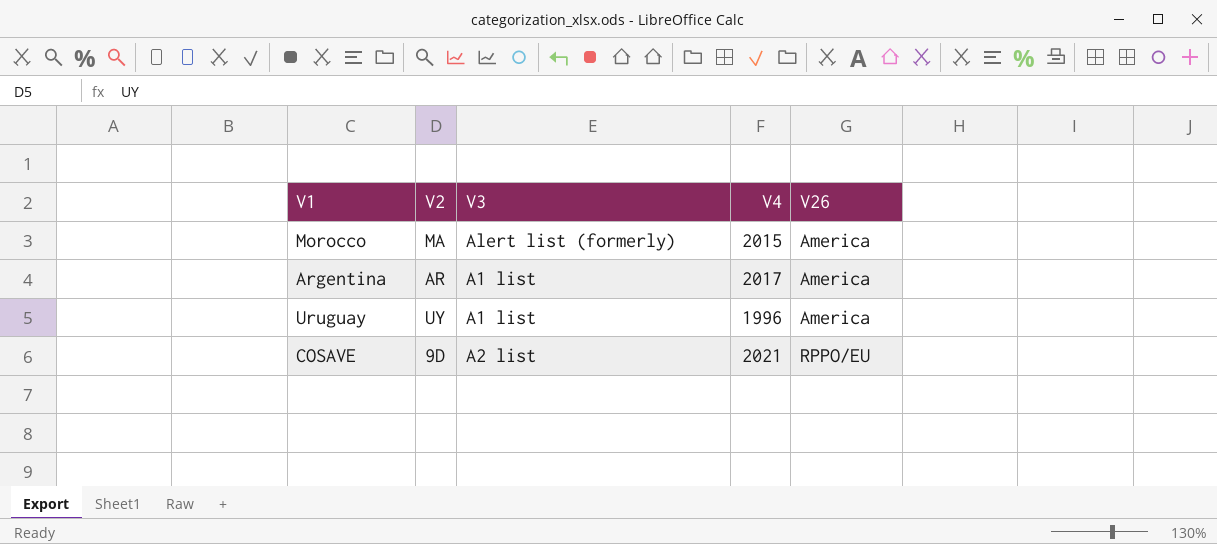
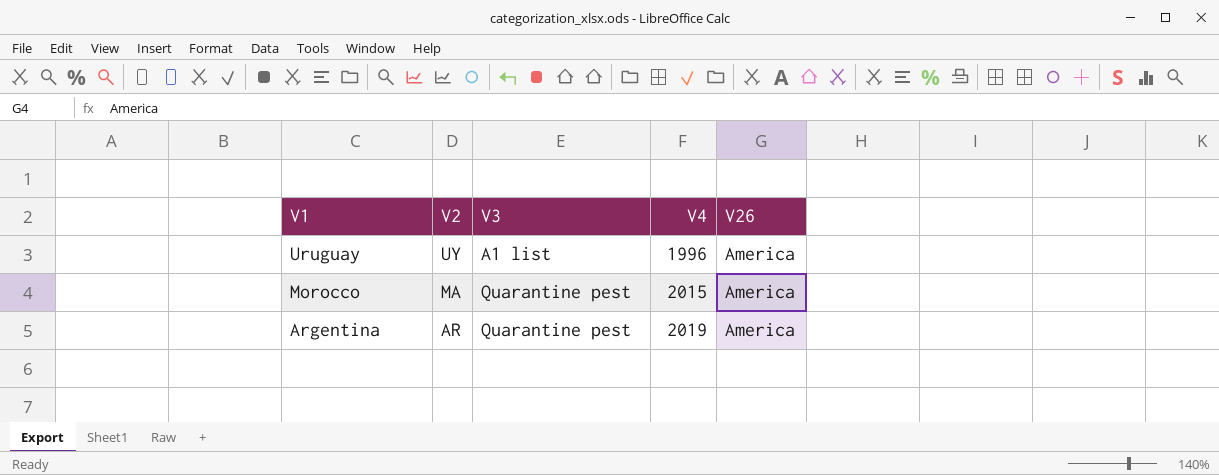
row order: V26 ascending -> V1 descending
row COSAVE: 9D | A2 list | 2021 | RPPO/EU -> none
Morocco | V3: Alert list (formerly) -> Quarantine pest
Argentina | V3: A1 list -> Quarantine pest
Argentina | V4: 2017 -> 2019

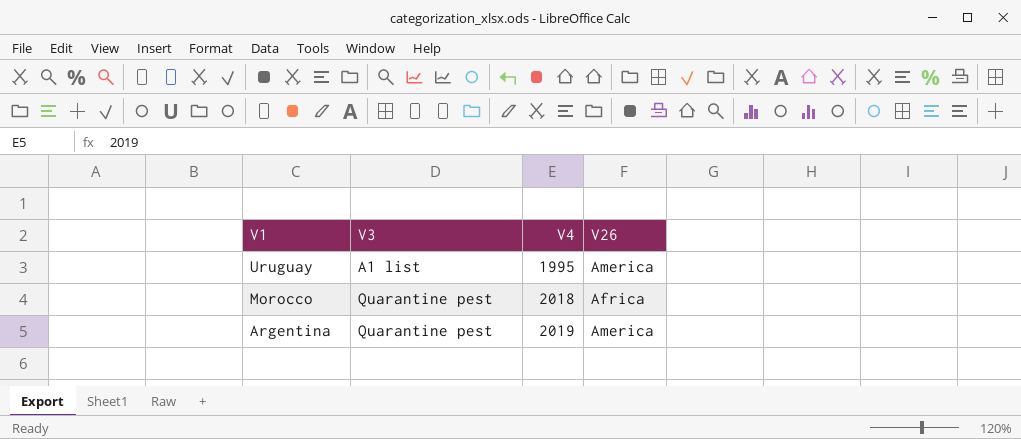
column V2 | position: 2 -> none
Uruguay | V4: 1996 -> 1995
Morocco | V4: 2015 -> 2018
Morocco | V26: America -> Africa

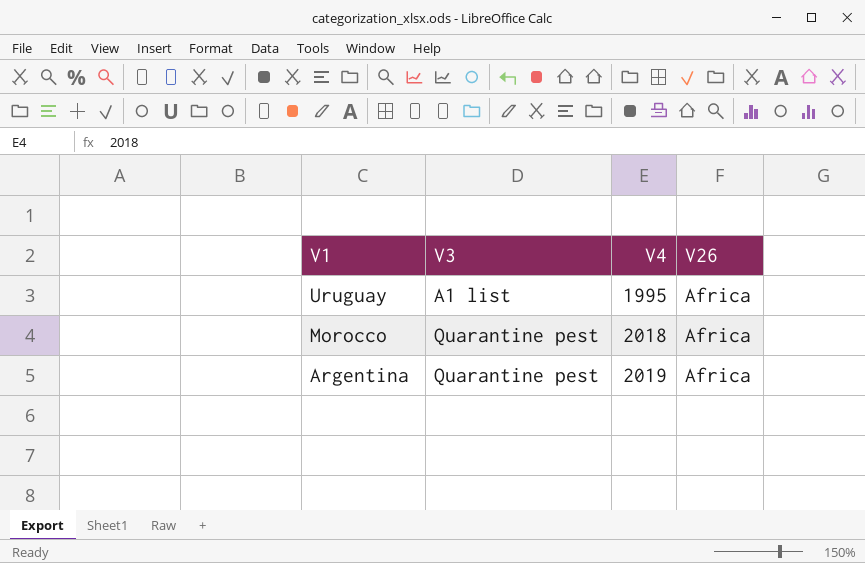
Uruguay | V26: America -> Africa
Argentina | V26: America -> Africa

